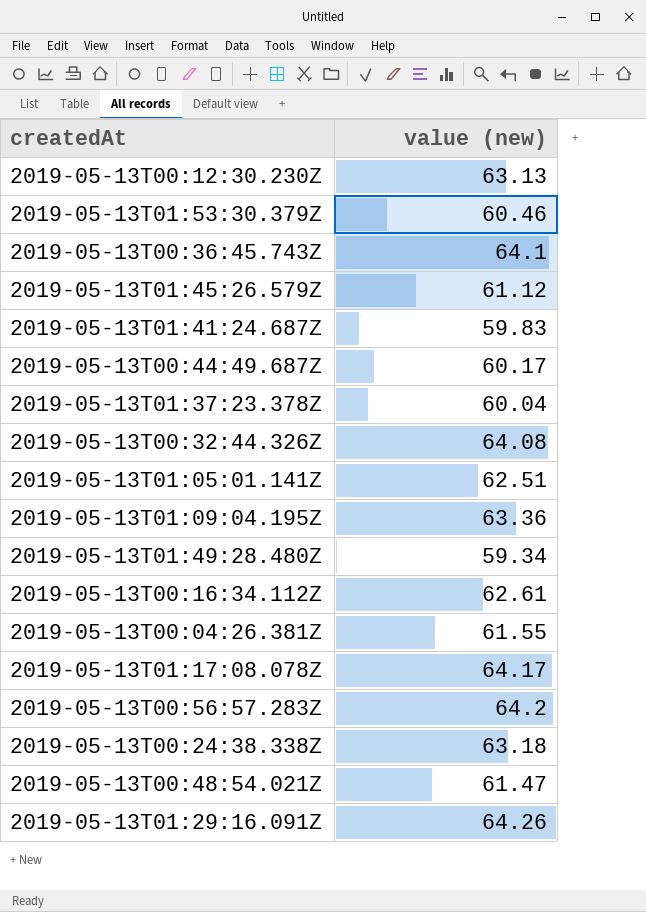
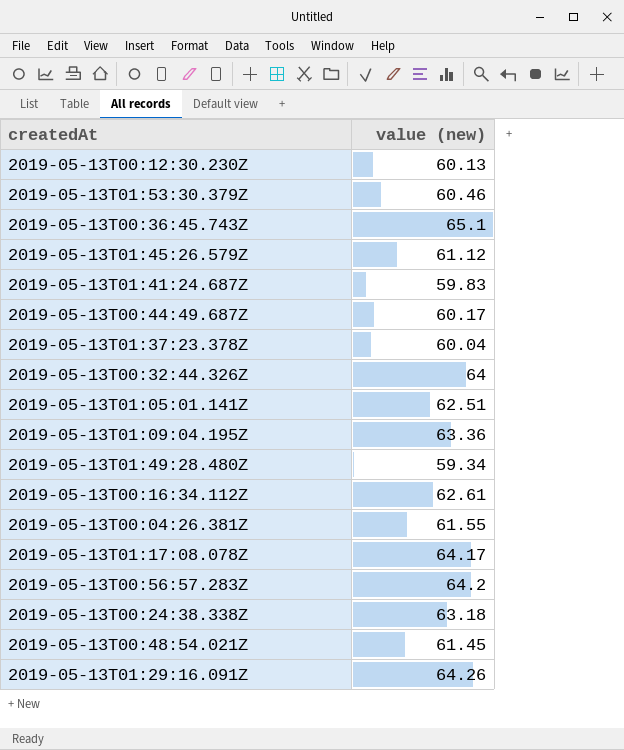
2019-05-13T00:12:30.230Z | value (new): 63.13 -> 60.13
2019-05-13T00:36:45.743Z | value (new): 64.1 -> 65.1
2019-05-13T00:32:44.326Z | value (new): 64.08 -> 64
2019-05-13T00:48:54.021Z | value (new): 61.47 -> 61.45

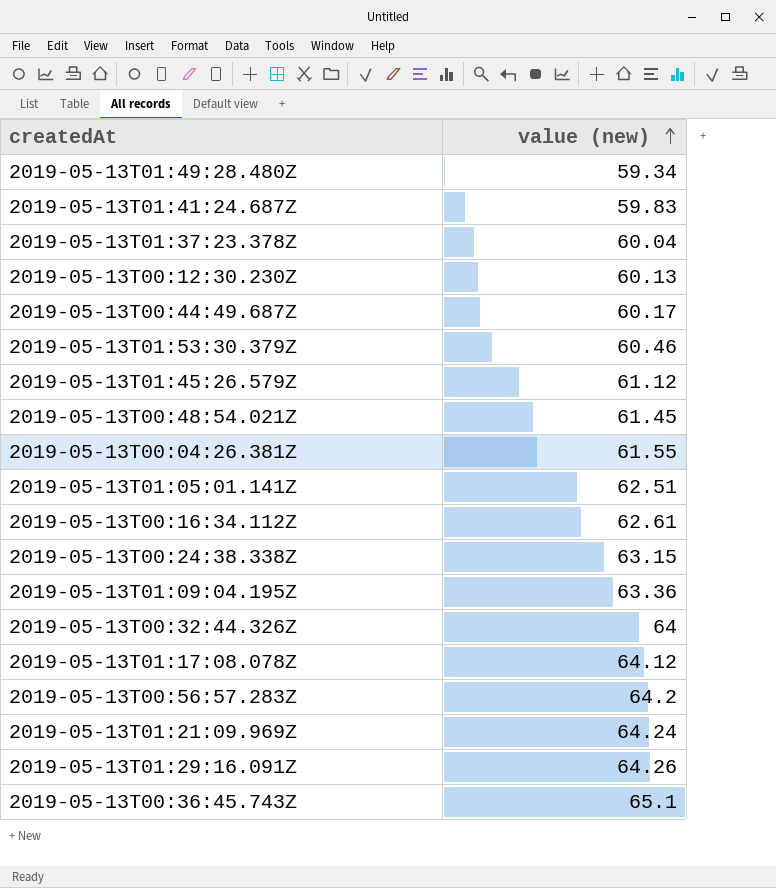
row order: none -> value (new) ascending
2019-05-13T00:24:38.338Z | value (new): 63.18 -> 63.15
2019-05-13T01:17:08.078Z | value (new): 64.17 -> 64.12
row 2019-05-13T01:21:09.969Z: none -> 64.24

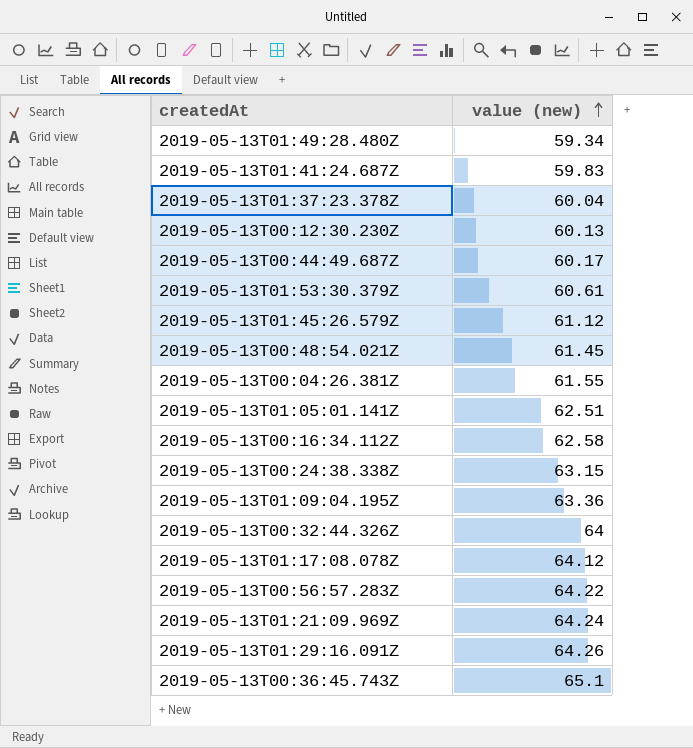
2019-05-13T01:53:30.379Z | value (new): 60.46 -> 60.61
2019-05-13T00:16:34.112Z | value (new): 62.61 -> 62.58
2019-05-13T00:56:57.283Z | value (new): 64.2 -> 64.22

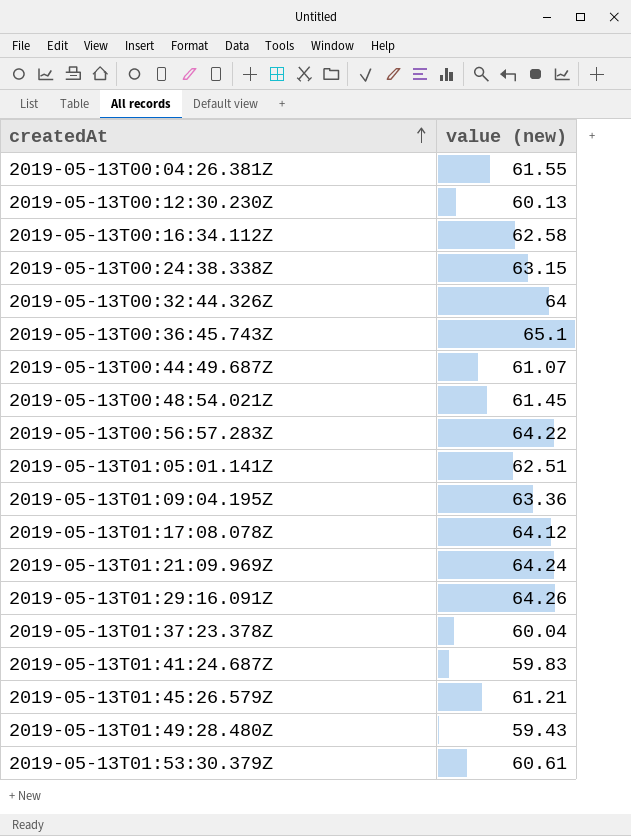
row order: value (new) ascending -> createdAt ascending
2019-05-13T00:44:49.687Z | value (new): 60.17 -> 61.07
2019-05-13T01:45:26.579Z | value (new): 61.12 -> 61.21
2019-05-13T01:49:28.480Z | value (new): 59.34 -> 59.43

